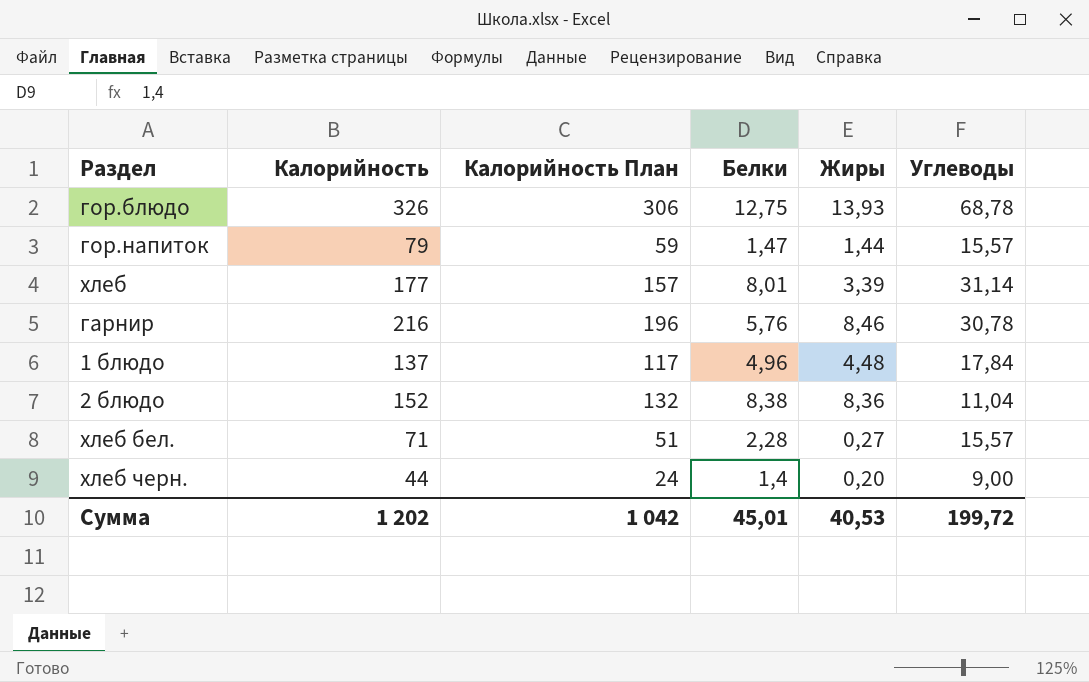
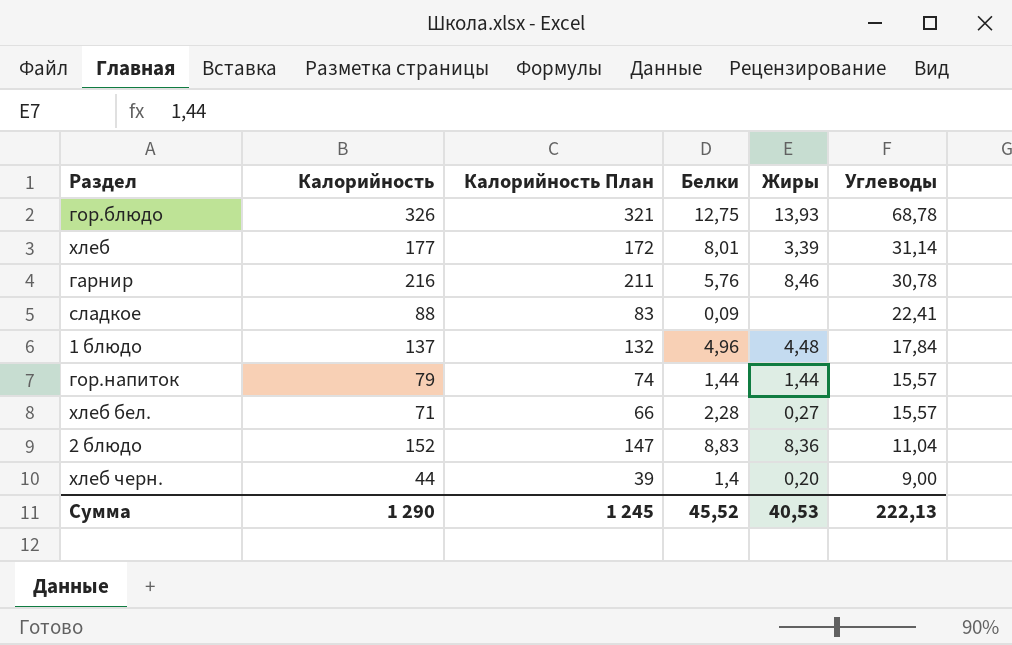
row order: none -> Углеводы descending
column Калорийность План | formula: [Калорийность] - 20 -> [Калорийность] - 5
row сладкое: none -> 88 | 83 | 0,09 | none | 22,41
гор.напиток | Белки: 1,47 -> 1,44
2 блюдо | Белки: 8,38 -> 8,83
Сумма | Калорийность: 1 202 -> 1 290
Сумма | Калорийность План: 1 042 -> 1 245
Сумма | Белки: 45,01 -> 45,52
Сумма | Углеводы: 199,72 -> 222,13

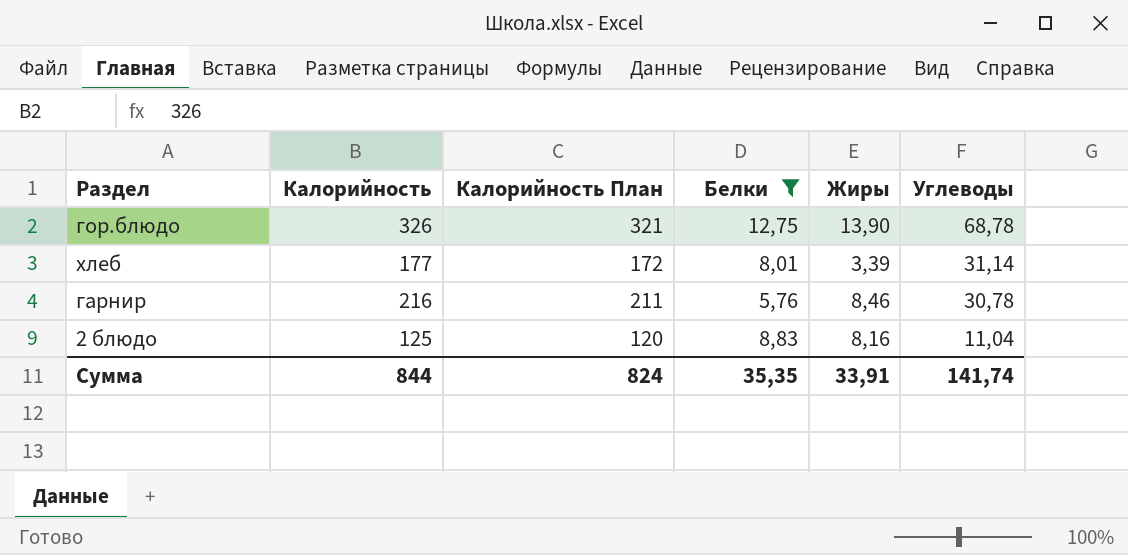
filter: none -> Белки >= 5,76
гор.блюдо | Жиры: 13,93 -> 13,90
2 блюдо | Калорийность: 152 -> 125
2 блюдо | Калорийность План: 147 -> 120
2 блюдо | Жиры: 8,36 -> 8,16
Сумма | Калорийность: 1 290 -> 844
Сумма | Калорийность План: 1 245 -> 824
Сумма | Белки: 45,52 -> 35,35
Сумма | Жиры: 40,53 -> 33,91
Сумма | Углеводы: 222,13 -> 141,74

